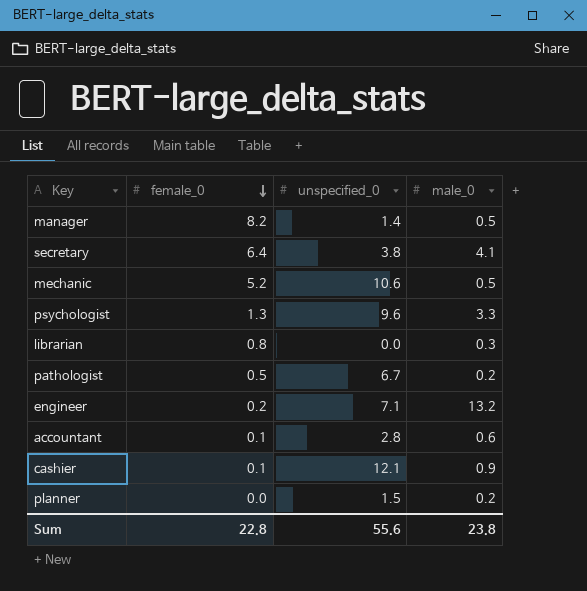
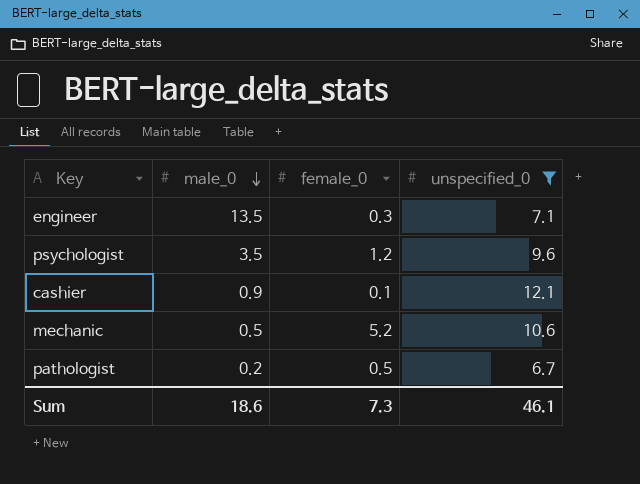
filter: none -> unspecified_0 >= 6.7
row order: female_0 descending -> male_0 descending
column male_0 | position: 4 -> 2
engineer | male_0: 13.2 -> 13.5
engineer | female_0: 0.2 -> 0.3
psychologist | male_0: 3.3 -> 3.5
psychologist | female_0: 1.3 -> 1.2
Sum | male_0: 23.8 -> 18.6
Sum | female_0: 22.8 -> 7.3
Sum | unspecified_0: 55.6 -> 46.1

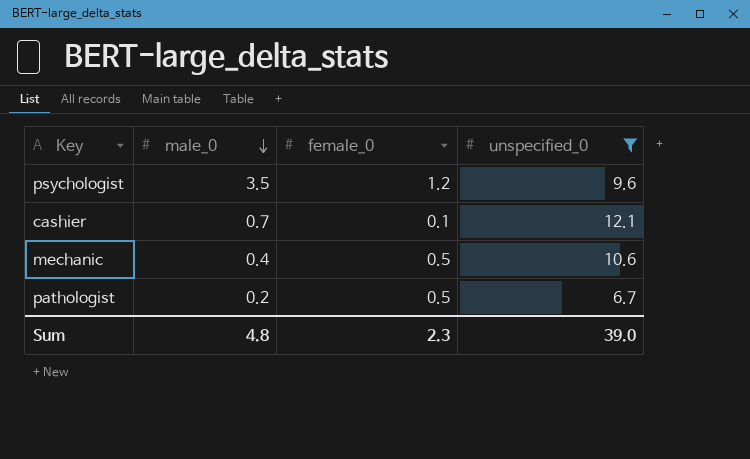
row engineer: 13.5 | 0.3 | 7.1 -> none
cashier | male_0: 0.9 -> 0.7
mechanic | male_0: 0.5 -> 0.4
mechanic | female_0: 5.2 -> 0.5
Sum | male_0: 18.6 -> 4.8
Sum | female_0: 7.3 -> 2.3
Sum | unspecified_0: 46.1 -> 39.0

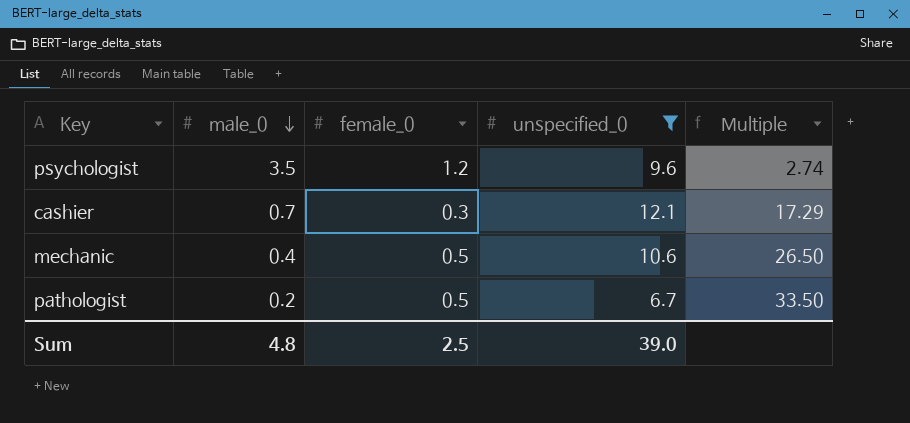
column Multiple | formula: none -> [unspecified_0] / [male_0]
cashier | female_0: 0.1 -> 0.3
Sum | female_0: 2.3 -> 2.5

